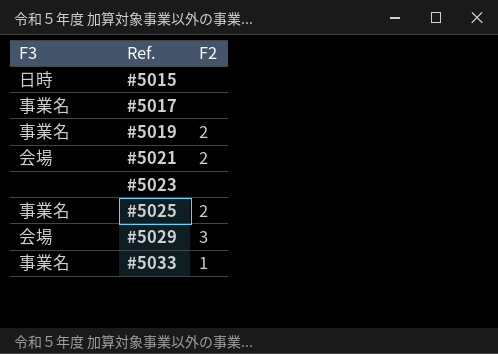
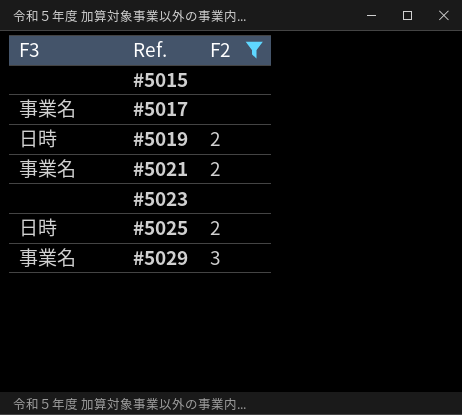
filter: none -> F2 != 1
#5015 | F3: 日時 -> none
#5019 | F3: 事業名 -> 日時
#5021 | F3: 会場 -> 事業名
#5025 | F3: 事業名 -> 日時
#5029 | F3: 会場 -> 事業名

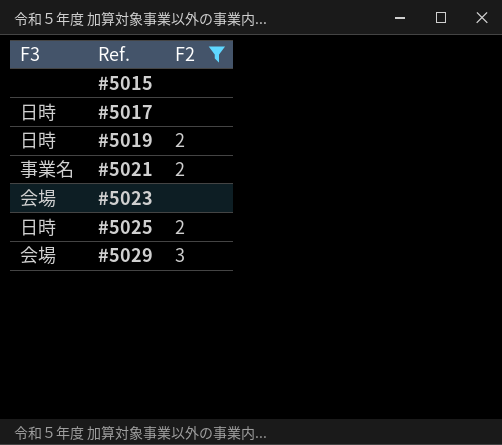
#5017 | F3: 事業名 -> 日時
#5023 | F3: none -> 会場
#5029 | F3: 事業名 -> 会場

